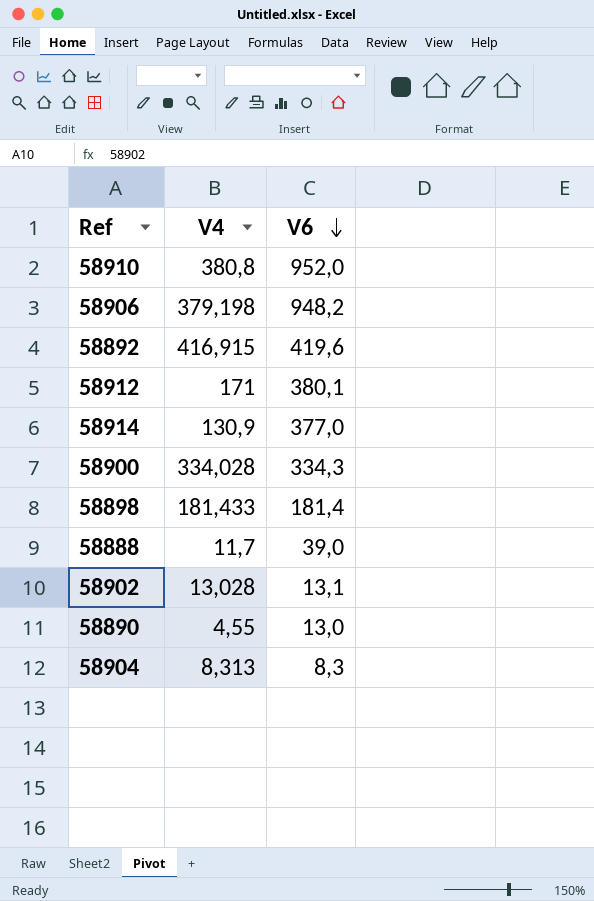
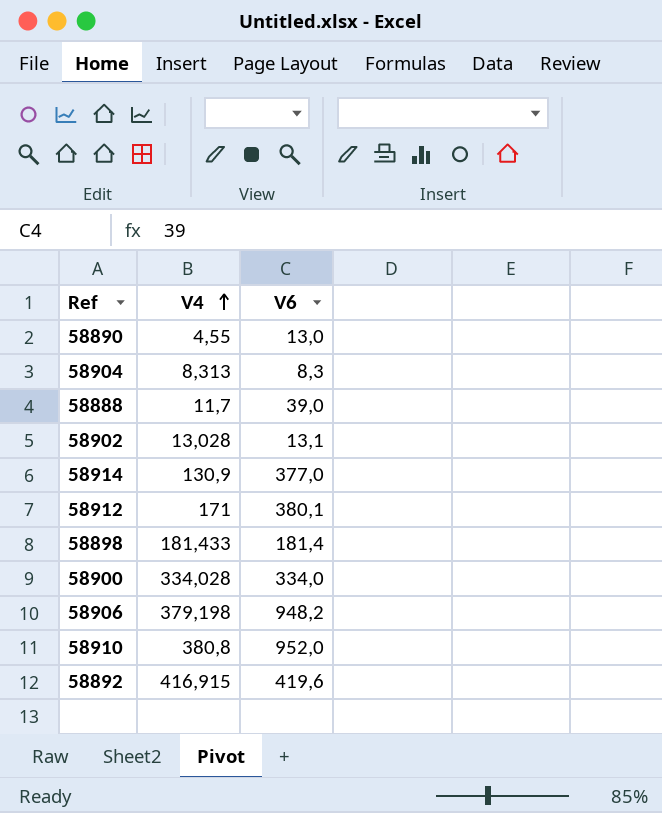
row order: V6 descending -> V4 ascending
58900 | V6: 334,3 -> 334,0

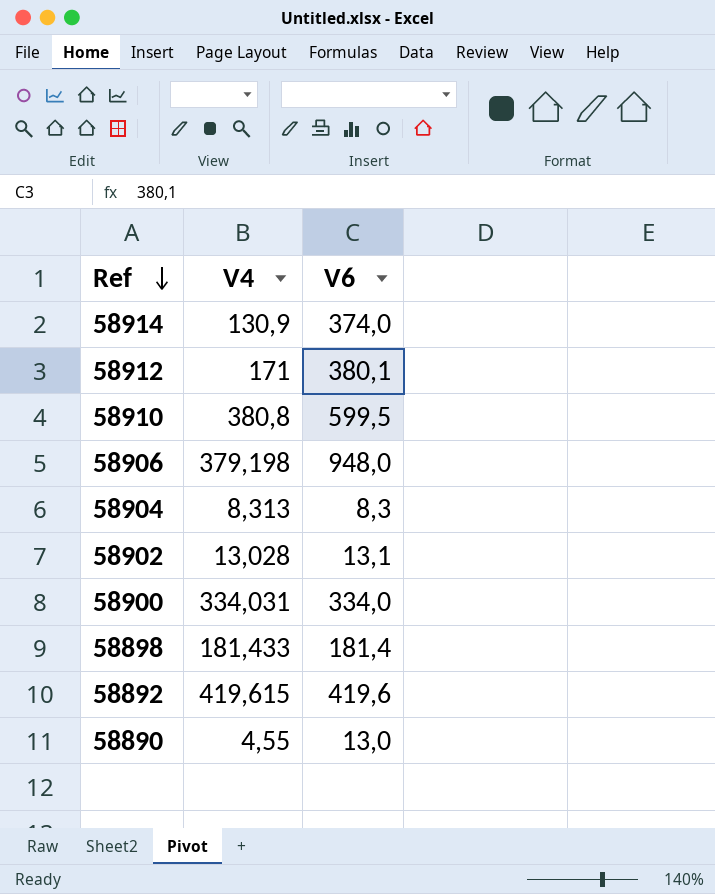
row order: V4 ascending -> Ref descending
row 58888: 11,7 | 39,0 -> none
58914 | V6: 377,0 -> 374,0
58910 | V6: 952,0 -> 599,5
58906 | V6: 948,2 -> 948,0
58900 | V4: 334,028 -> 334,031
58892 | V4: 416,915 -> 419,615

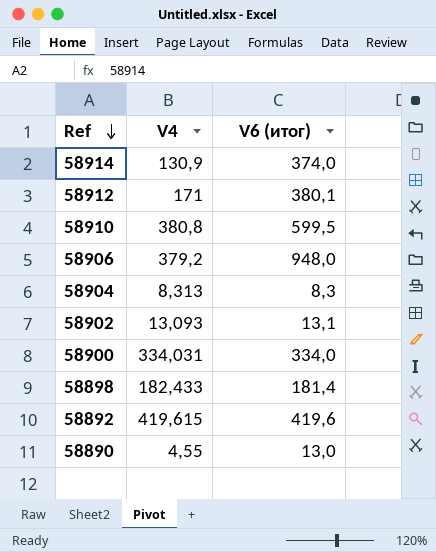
column name: V6 -> V6 (итог)
58906 | V4: 379,198 -> 379,2
58902 | V4: 13,028 -> 13,093
58898 | V4: 181,433 -> 182,433

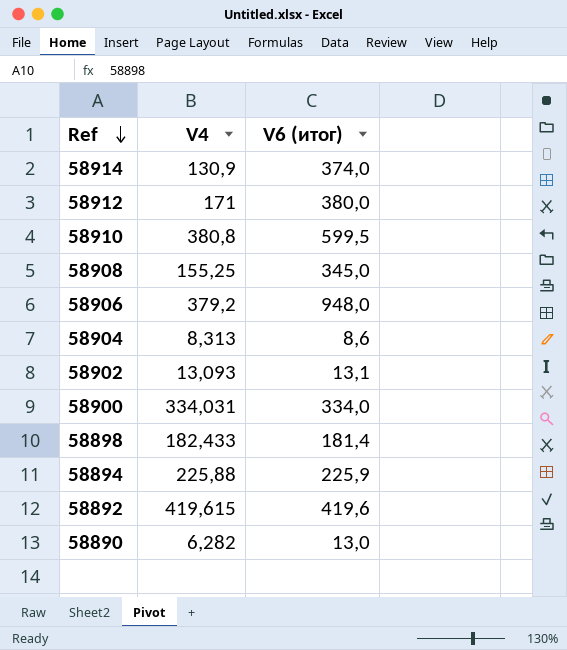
58912 | V6 (итог): 380,1 -> 380,0
row 58908: none -> 155,25 | 345,0
58904 | V6 (итог): 8,3 -> 8,6
row 58894: none -> 225,88 | 225,9
58890 | V4: 4,55 -> 6,282

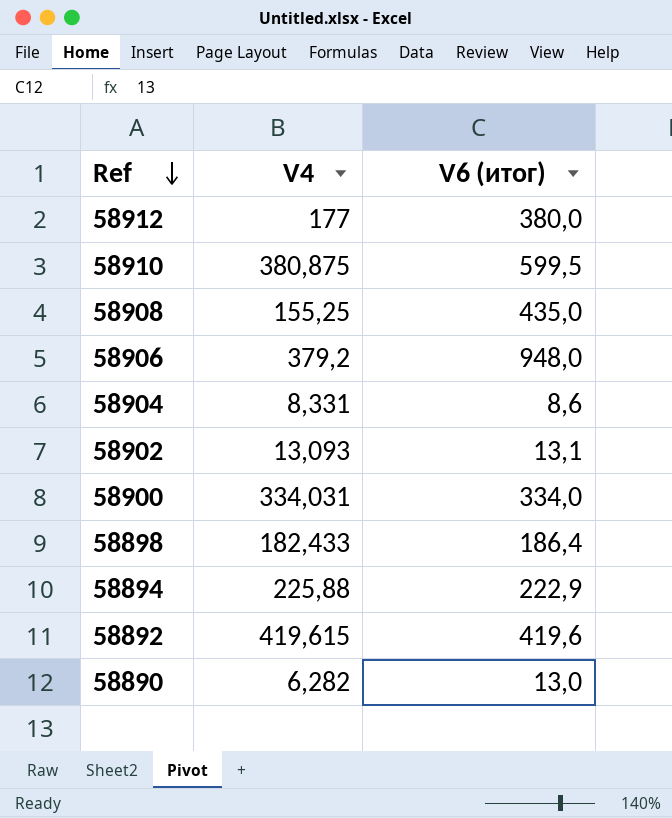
row 58914: 130,9 | 374,0 -> none
58912 | V4: 171 -> 177
58910 | V4: 380,8 -> 380,875
58908 | V6 (итог): 345,0 -> 435,0
58904 | V4: 8,313 -> 8,331
58898 | V6 (итог): 181,4 -> 186,4
58894 | V6 (итог): 225,9 -> 222,9

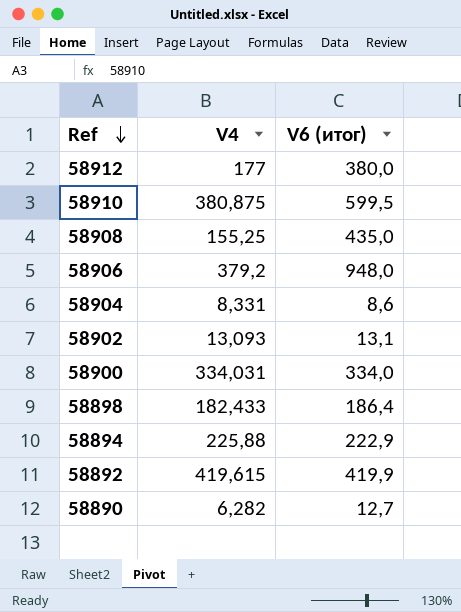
58892 | V6 (итог): 419,6 -> 419,9
58890 | V6 (итог): 13,0 -> 12,7

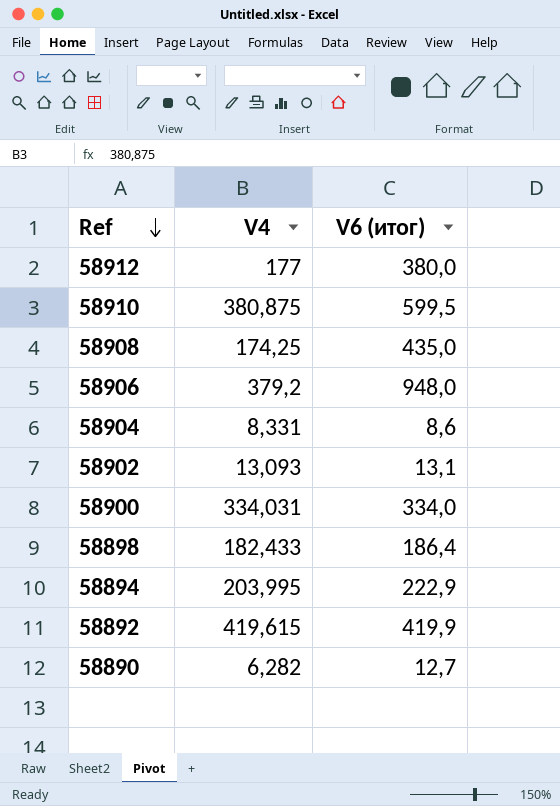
58908 | V4: 155,25 -> 174,25
58894 | V4: 225,88 -> 203,995

